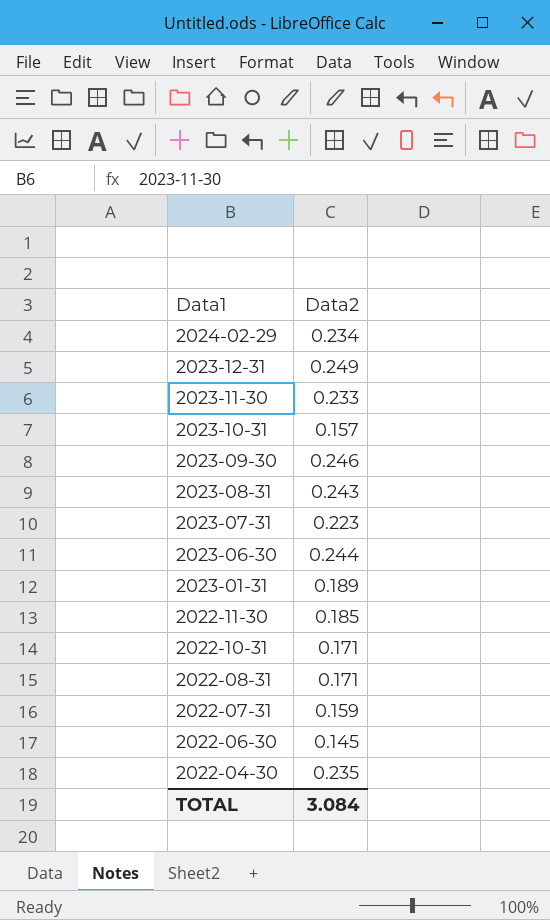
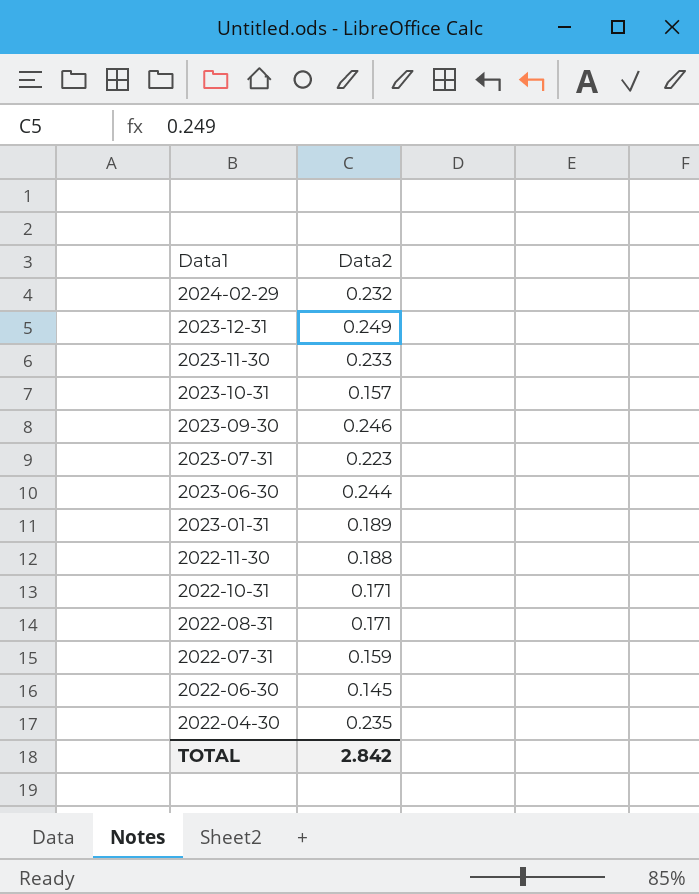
row 2023-08-31: 0.243 -> none
2024-02-29 | Data2: 0.234 -> 0.232
2022-11-30 | Data2: 0.185 -> 0.188
TOTAL | Data2: 3.084 -> 2.842

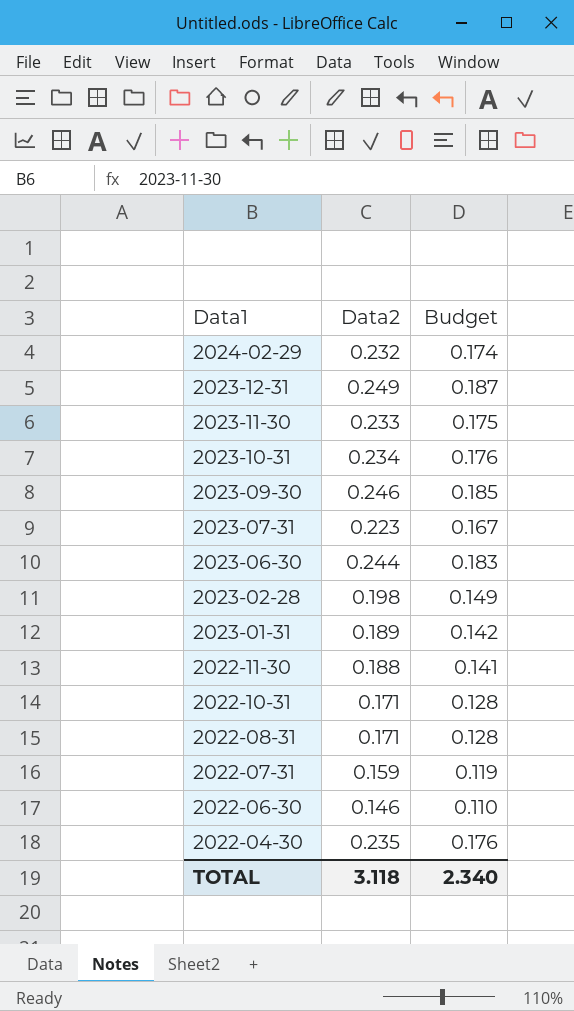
column Budget | formula: none -> [Data2] * 0.75
2023-10-31 | Data2: 0.157 -> 0.234
row 2023-02-28: none -> 0.198 | 0.149
2022-06-30 | Data2: 0.145 -> 0.146
TOTAL | Data2: 2.842 -> 3.118

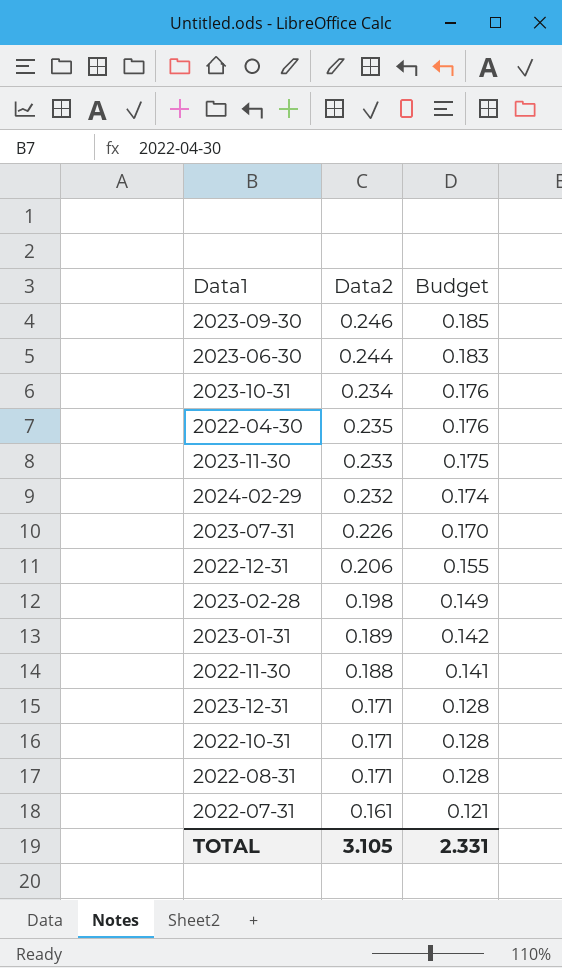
row order: Data1 descending -> Budget descending
row 2022-06-30: 0.146 | 0.110 -> none
2023-07-31 | Data2: 0.223 -> 0.226
2023-07-31 | Budget: 0.167 -> 0.170
row 2022-12-31: none -> 0.206 | 0.155
2023-12-31 | Data2: 0.249 -> 0.171
2023-12-31 | Budget: 0.187 -> 0.128
2022-07-31 | Data2: 0.159 -> 0.161
2022-07-31 | Budget: 0.119 -> 0.121
TOTAL | Data2: 3.118 -> 3.105
TOTAL | Budget: 2.340 -> 2.331

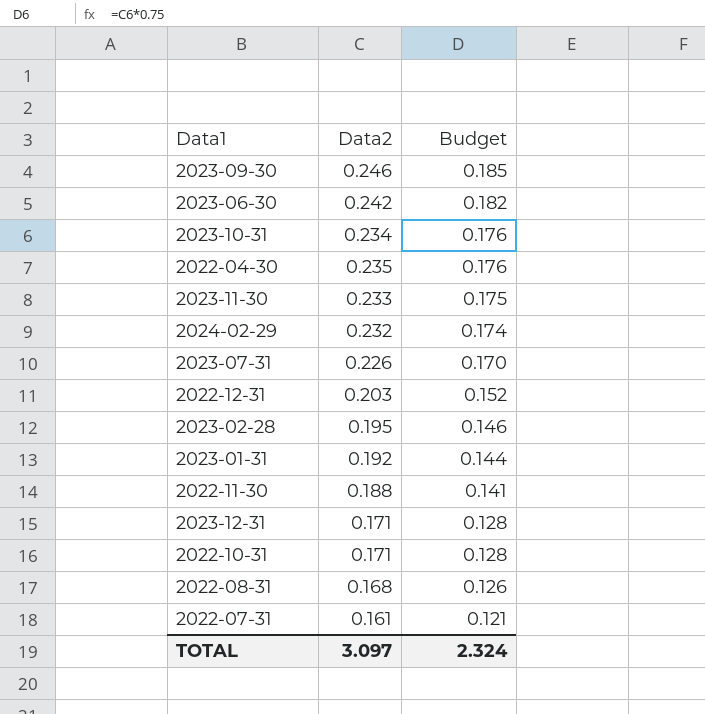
2023-06-30 | Data2: 0.244 -> 0.242
2023-06-30 | Budget: 0.183 -> 0.182
2022-12-31 | Data2: 0.206 -> 0.203
2022-12-31 | Budget: 0.155 -> 0.152
2023-02-28 | Data2: 0.198 -> 0.195
2023-02-28 | Budget: 0.149 -> 0.146
2023-01-31 | Data2: 0.189 -> 0.192
2023-01-31 | Budget: 0.142 -> 0.144
2022-08-31 | Data2: 0.171 -> 0.168
2022-08-31 | Budget: 0.128 -> 0.126
TOTAL | Data2: 3.105 -> 3.097
TOTAL | Budget: 2.331 -> 2.324

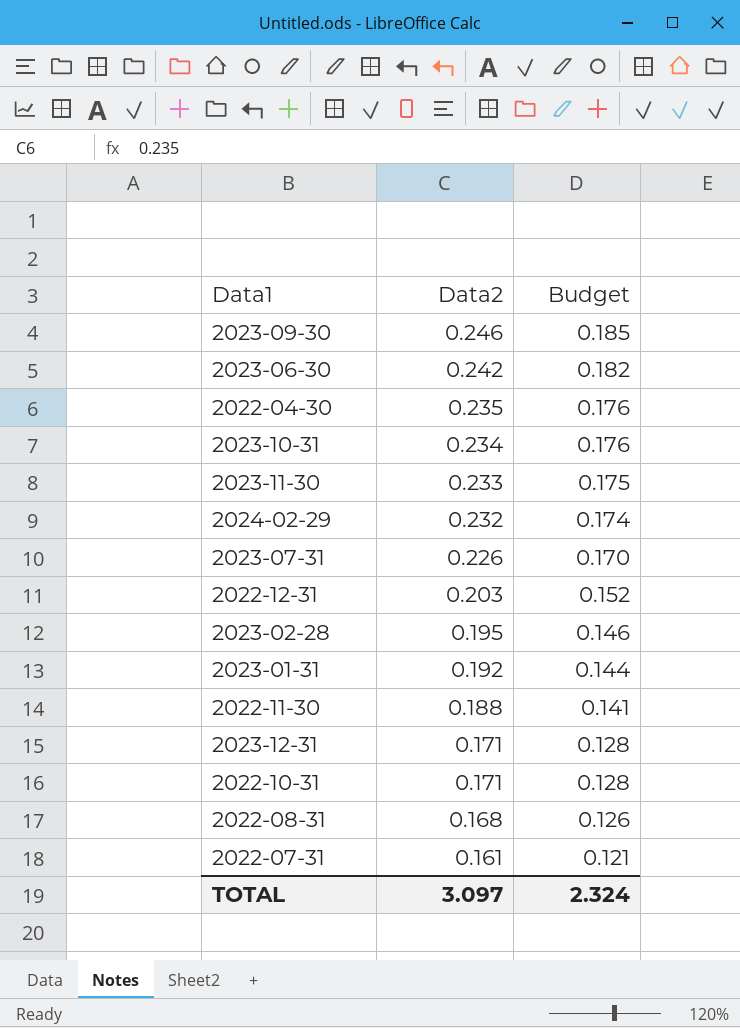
row order: Budget descending -> Data2 descending

